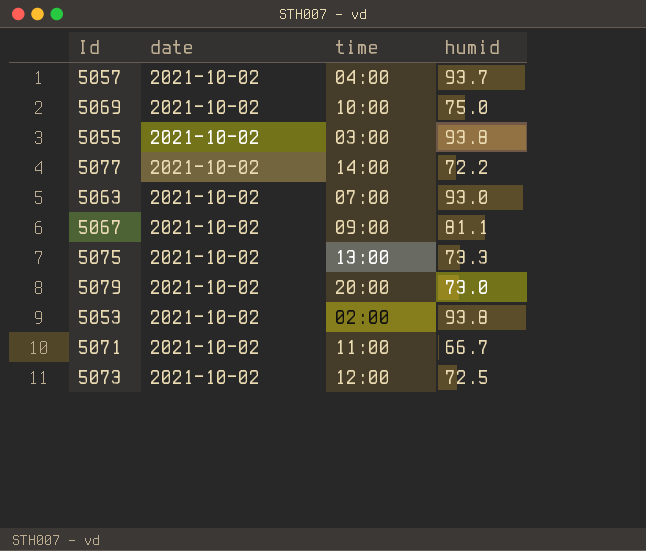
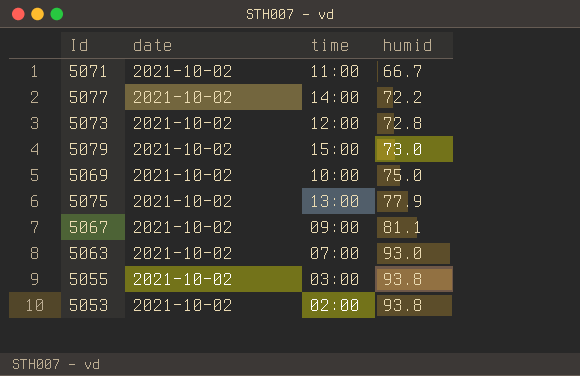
row order: none -> humid ascending
row 5057: 2021-10-02 | 04:00 | 93.7 -> none
5073 | humid: 72.5 -> 72.8
5079 | time: 20:00 -> 15:00
5075 | humid: 73.3 -> 77.9

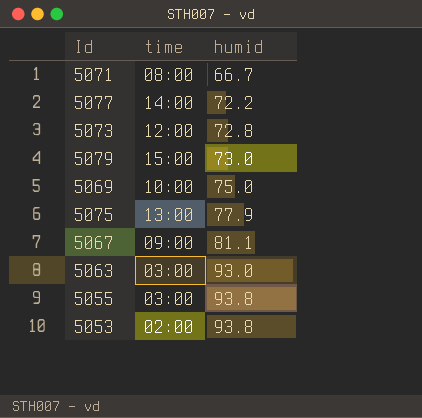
column date | position: 2 -> none
5071 | time: 11:00 -> 08:00
5063 | time: 07:00 -> 03:00

